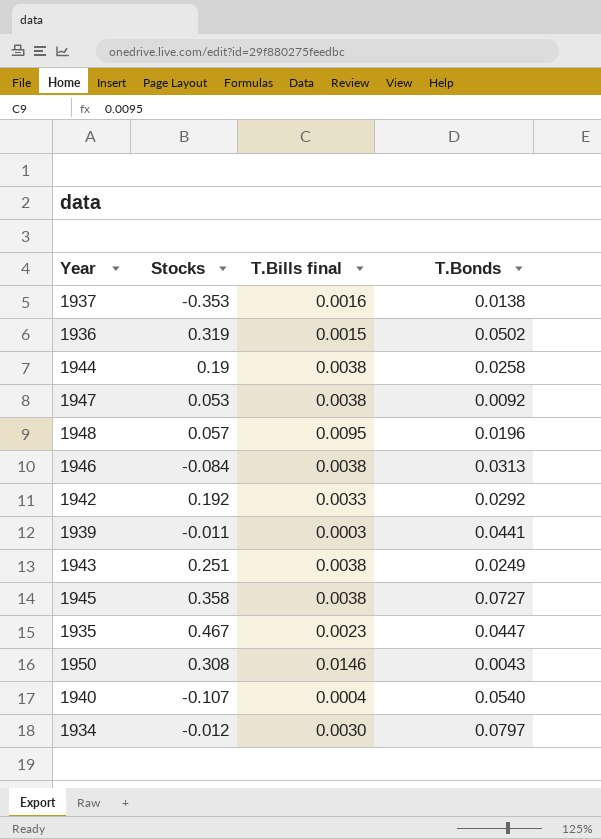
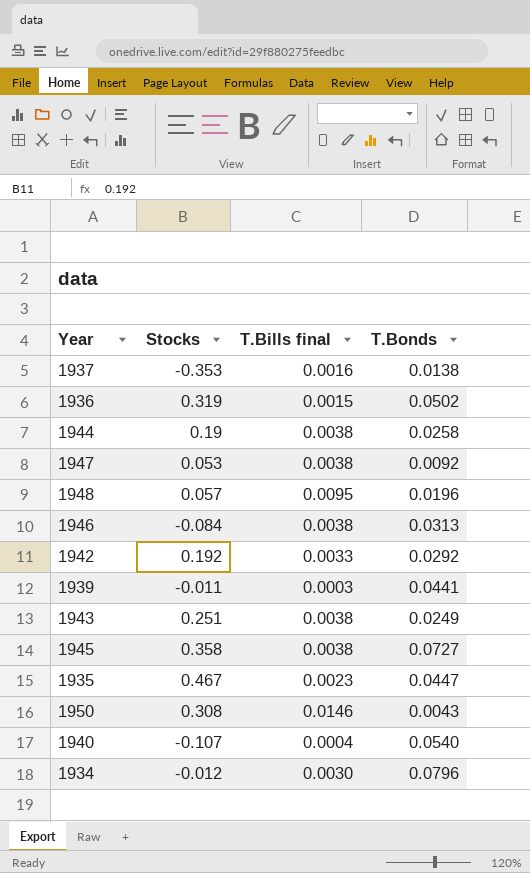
1934 | T.Bonds: 0.0797 -> 0.0796

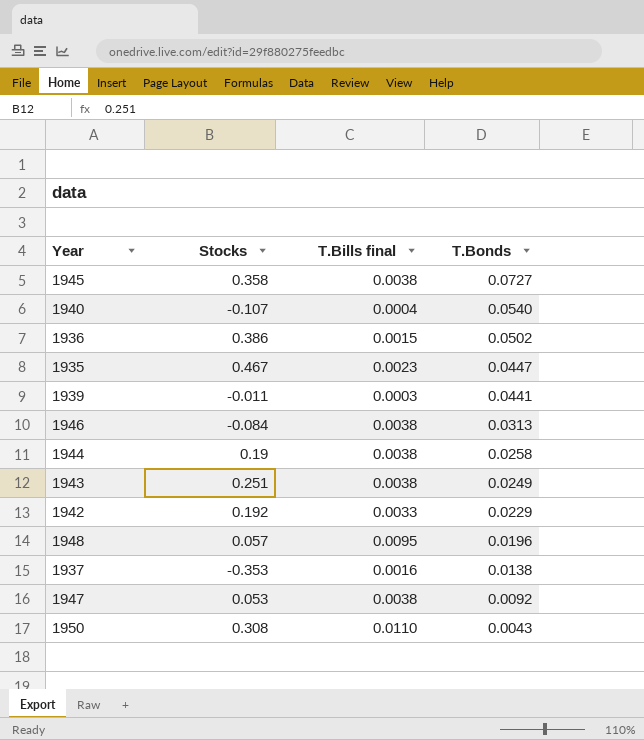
row order: none -> T.Bonds descending
row 1934: -0.012 | 0.0030 | 0.0796 -> none
1936 | Stocks: 0.319 -> 0.386
1942 | T.Bonds: 0.0292 -> 0.0229
1950 | T.Bills final: 0.0146 -> 0.0110

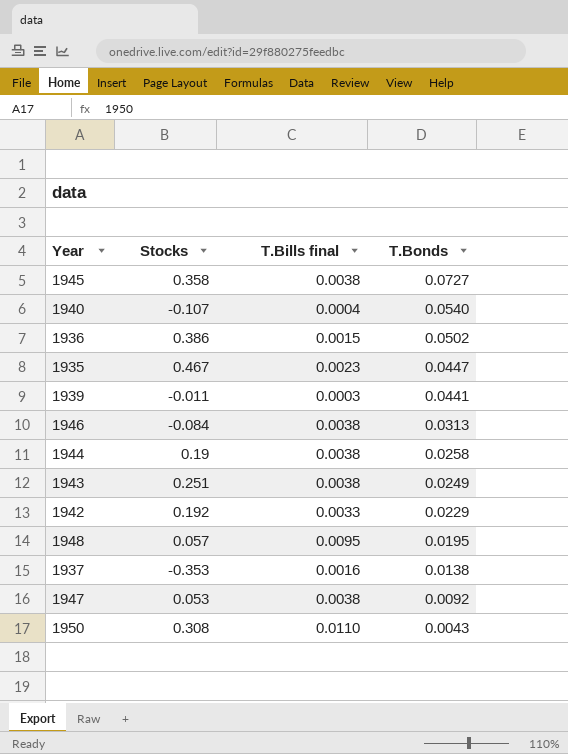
1948 | T.Bonds: 0.0196 -> 0.0195

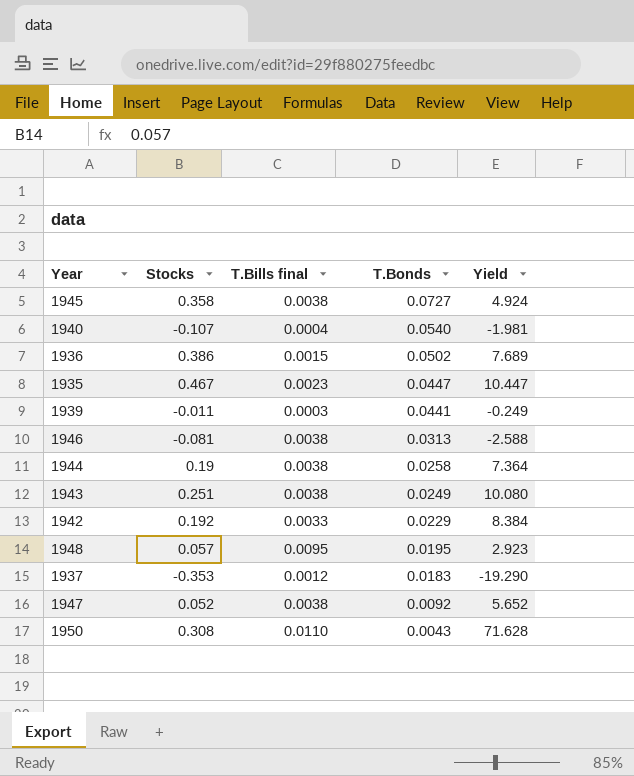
column Yield | formula: none -> [Stocks] / [T.Bonds]
1946 | Stocks: -0.084 -> -0.081
1937 | T.Bills final: 0.0016 -> 0.0012
1937 | T.Bonds: 0.0138 -> 0.0183
1947 | Stocks: 0.053 -> 0.052

